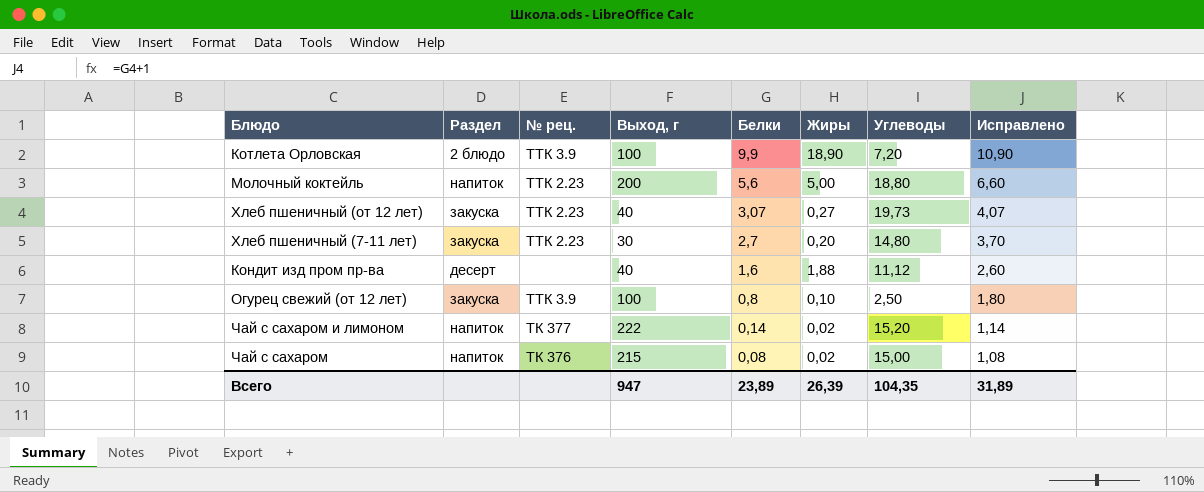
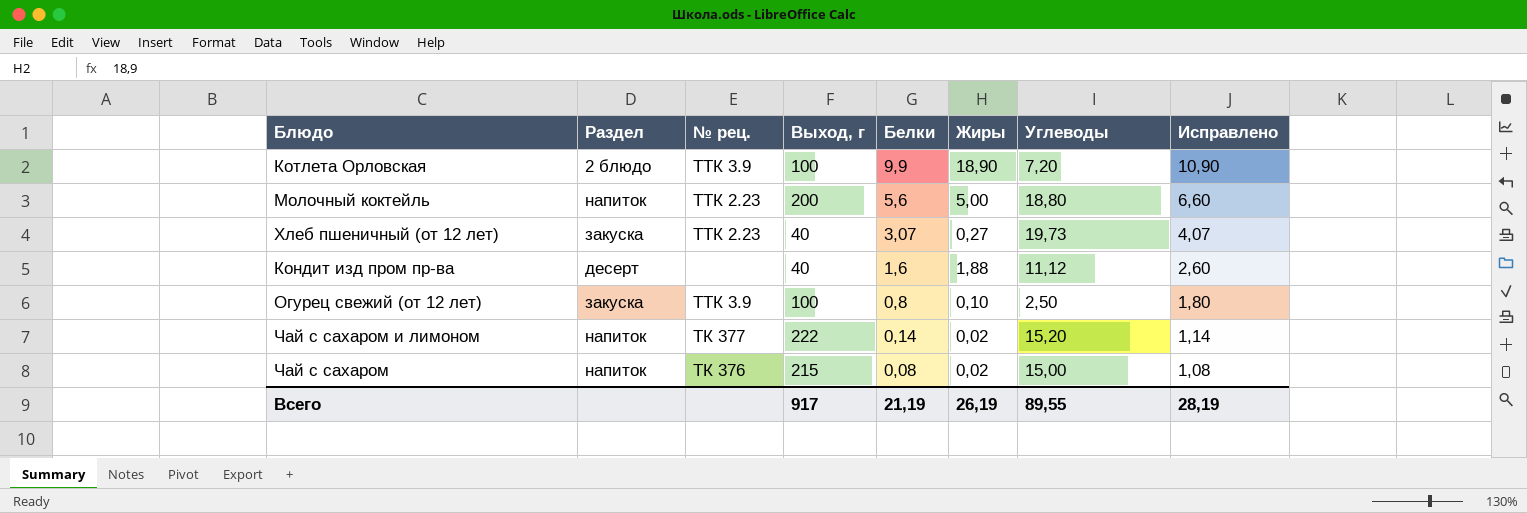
row Хлеб пшеничный (7-11 лет): закуска | ТТК 2.23 | 30 | 2,7 | 0,20 | 14,80 | 3,70 -> none
Всего | Выход, г: 947 -> 917
Всего | Белки: 23,89 -> 21,19
Всего | Жиры: 26,39 -> 26,19
Всего | Углеводы: 104,35 -> 89,55
Всего | Исправлено: 31,89 -> 28,19

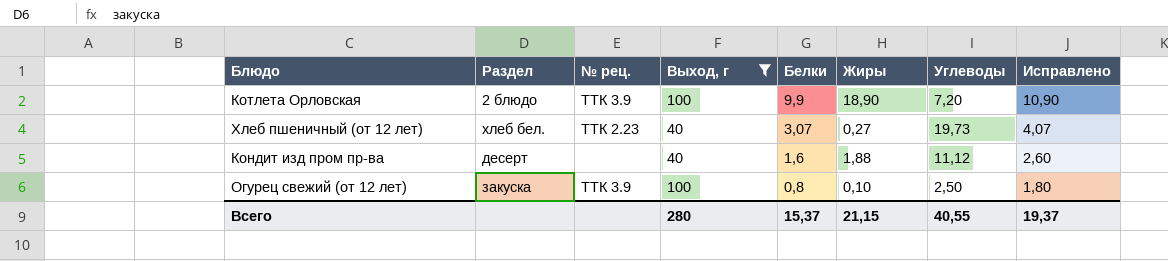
filter: none -> Выход, г <= 100
Хлеб пшеничный (от 12 лет) | Раздел: закуска -> хлеб бел.
Всего | Выход, г: 917 -> 280
Всего | Белки: 21,19 -> 15,37
Всего | Жиры: 26,19 -> 21,15
Всего | Углеводы: 89,55 -> 40,55
Всего | Исправлено: 28,19 -> 19,37

